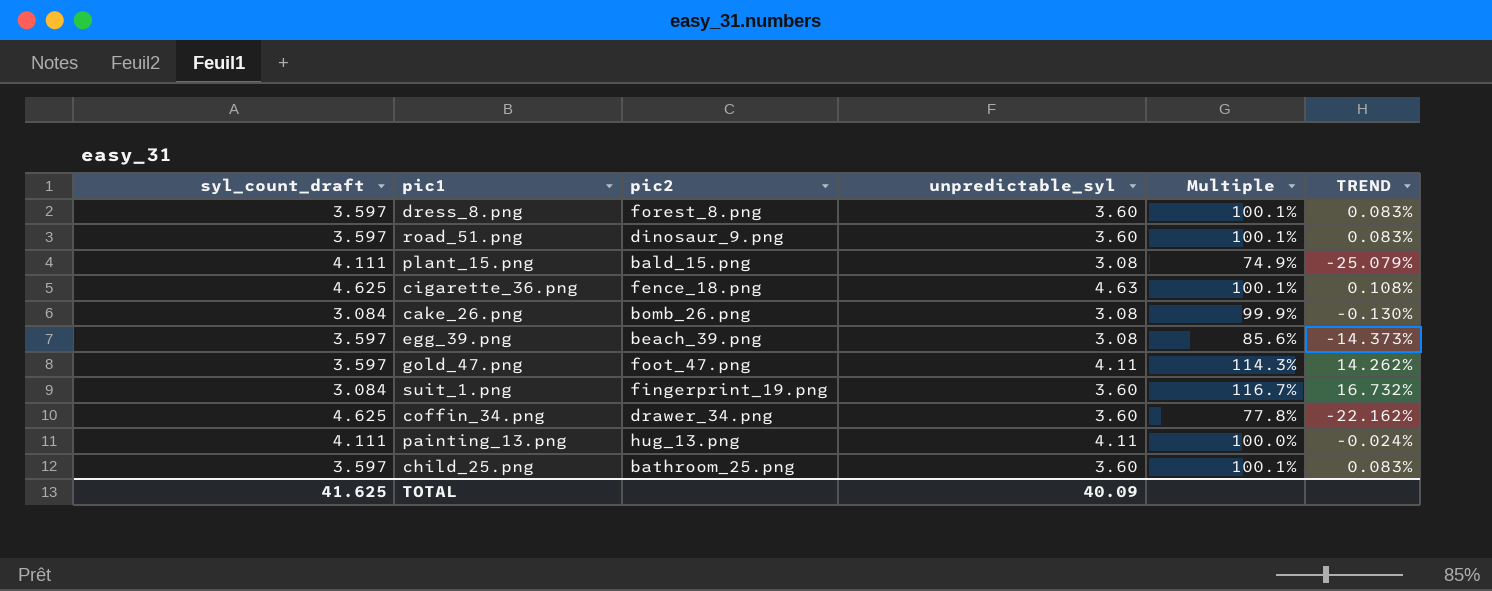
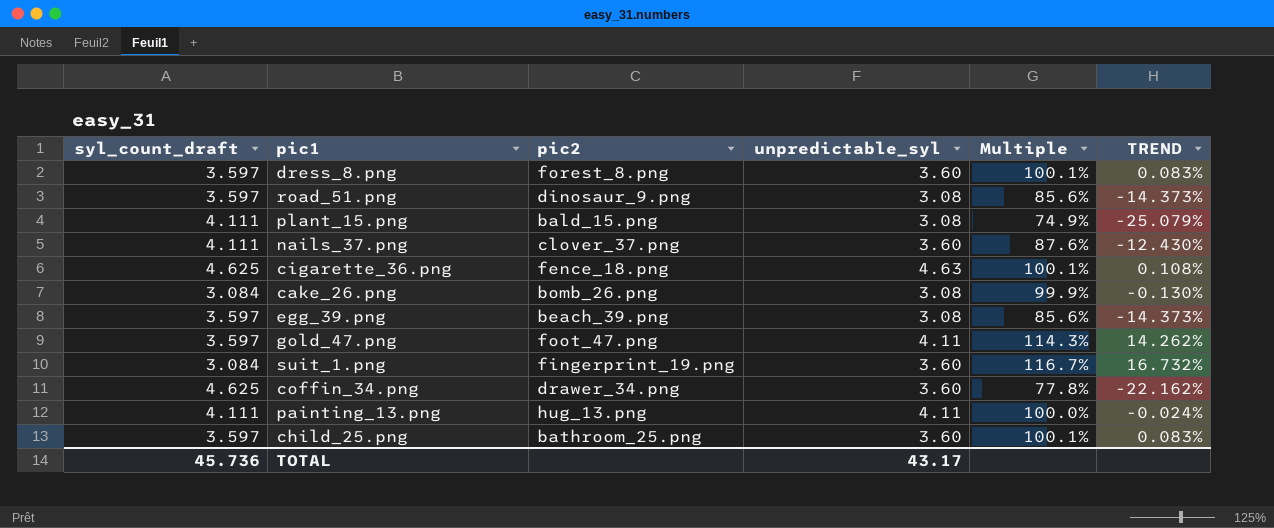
road_51.png | unpredictable_syl: 3.60 -> 3.08
road_51.png | Multiple: 100.1% -> 85.6%
road_51.png | TREND: 0.083% -> -14.373%
row nails_37.png: none -> 4.111 | clover_37.png | 3.60 | 87.6% | -12.430%
TOTAL | syl_count_draft: 41.625 -> 45.736
TOTAL | unpredictable_syl: 40.09 -> 43.17

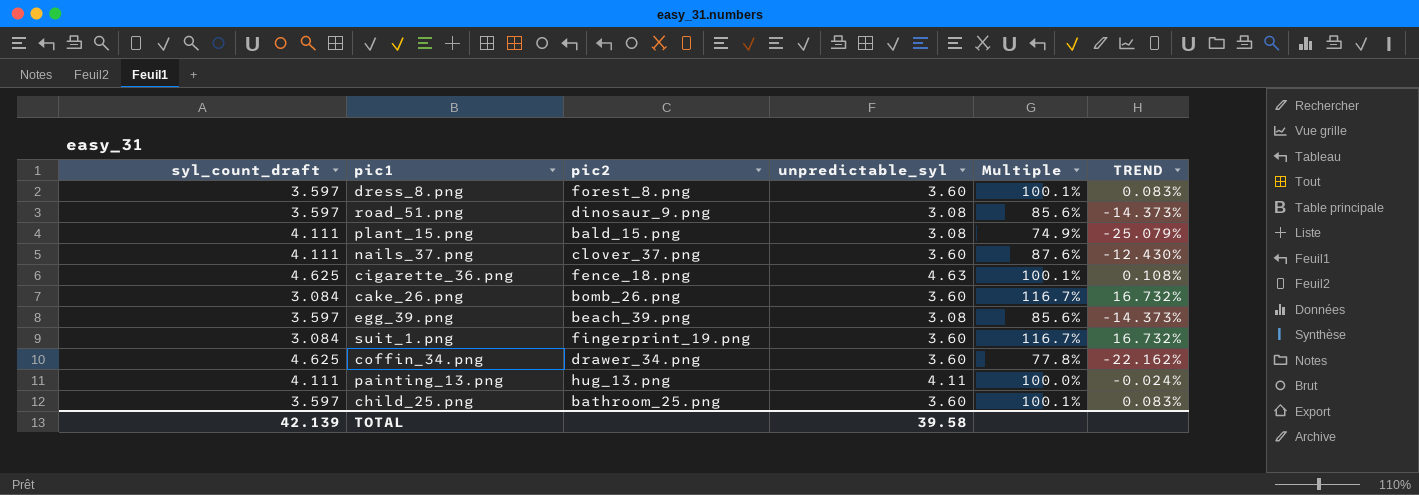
row gold_47.png: 3.597 | foot_47.png | 4.11 | 114.3% | 14.262% -> none
cake_26.png | unpredictable_syl: 3.08 -> 3.60
cake_26.png | Multiple: 99.9% -> 116.7%
cake_26.png | TREND: -0.130% -> 16.732%
TOTAL | syl_count_draft: 45.736 -> 42.139
TOTAL | unpredictable_syl: 43.17 -> 39.58

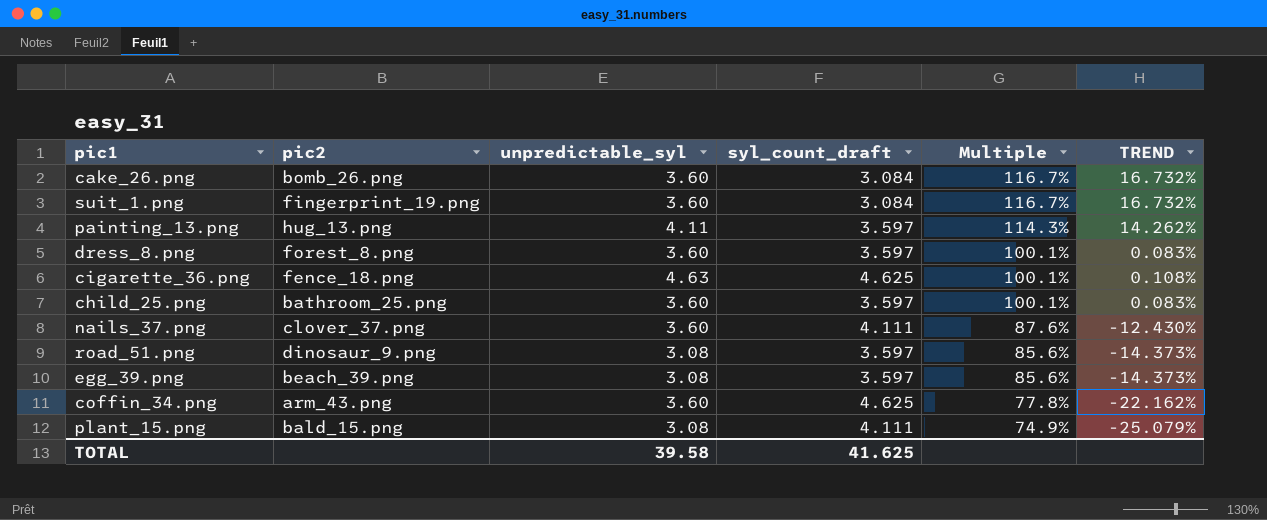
row order: none -> Multiple descending
column syl_count_draft | position: 1 -> 4
painting_13.png | syl_count_draft: 4.111 -> 3.597
painting_13.png | Multiple: 100.0% -> 114.3%
painting_13.png | TREND: -0.024% -> 14.262%
coffin_34.png | pic2: drawer_34.png -> arm_43.png
TOTAL | syl_count_draft: 42.139 -> 41.625

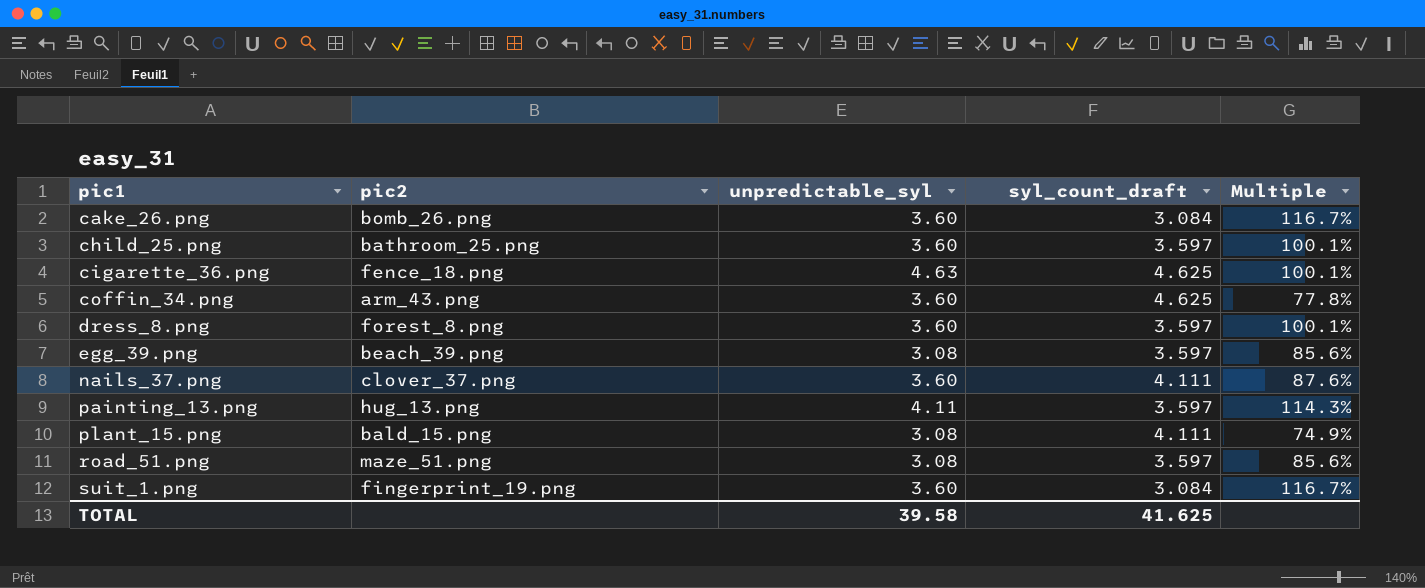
row order: Multiple descending -> pic1 ascending
column TREND | formula: ([unpredictable_syl] - [syl_count_draft]) / [syl_count_draft] -> none
road_51.png | pic2: dinosaur_9.png -> maze_51.png

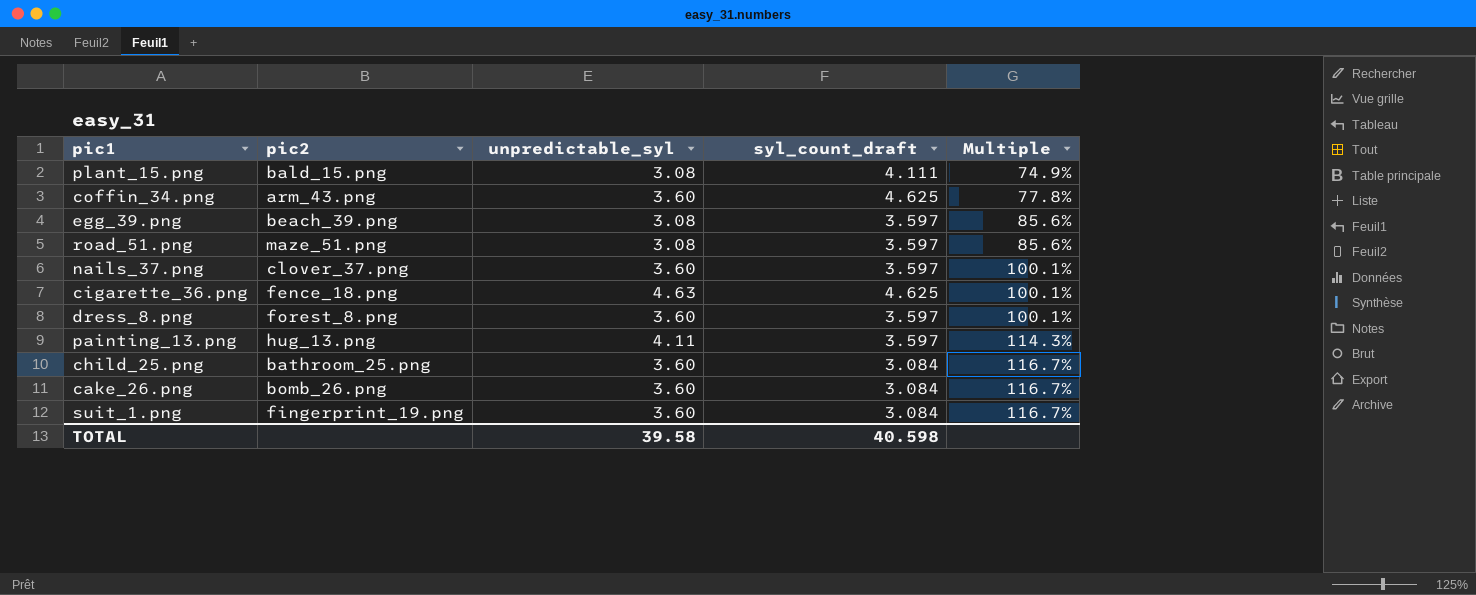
row order: pic1 ascending -> Multiple ascending
nails_37.png | syl_count_draft: 4.111 -> 3.597
nails_37.png | Multiple: 87.6% -> 100.1%
child_25.png | syl_count_draft: 3.597 -> 3.084
child_25.png | Multiple: 100.1% -> 116.7%
TOTAL | syl_count_draft: 41.625 -> 40.598

